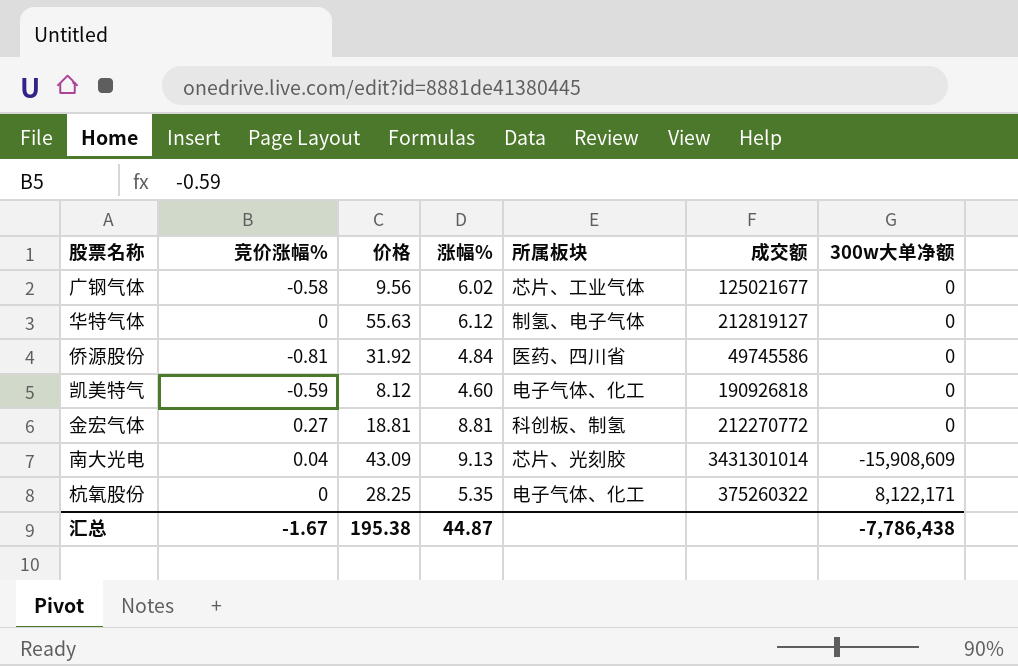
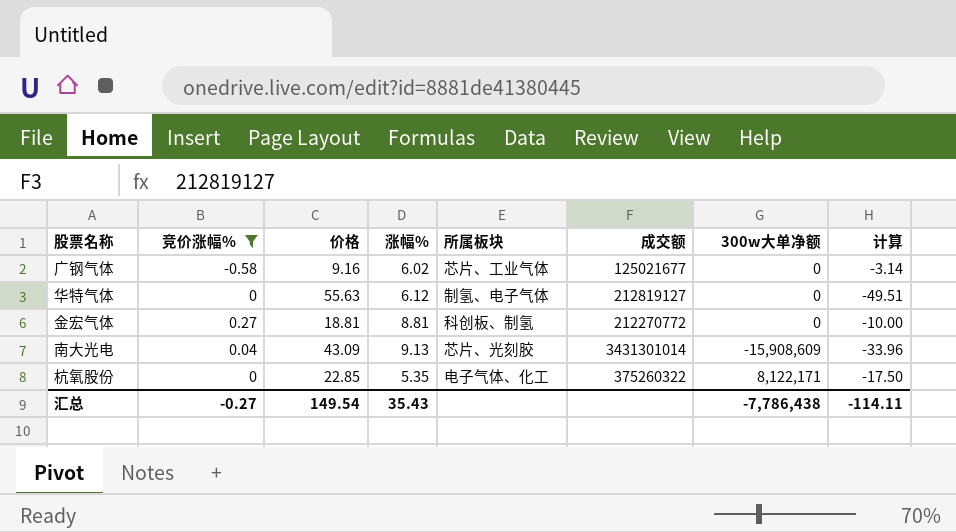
filter: none -> 竞价涨幅% >= -0.58
column 计算 | formula: none -> [涨幅%] - [价格]
广钢气体 | 价格: 9.56 -> 9.16
杭氧股份 | 价格: 28.25 -> 22.85
汇总 | 竞价涨幅%: -1.67 -> -0.27
汇总 | 价格: 195.38 -> 149.54
汇总 | 涨幅%: 44.87 -> 35.43

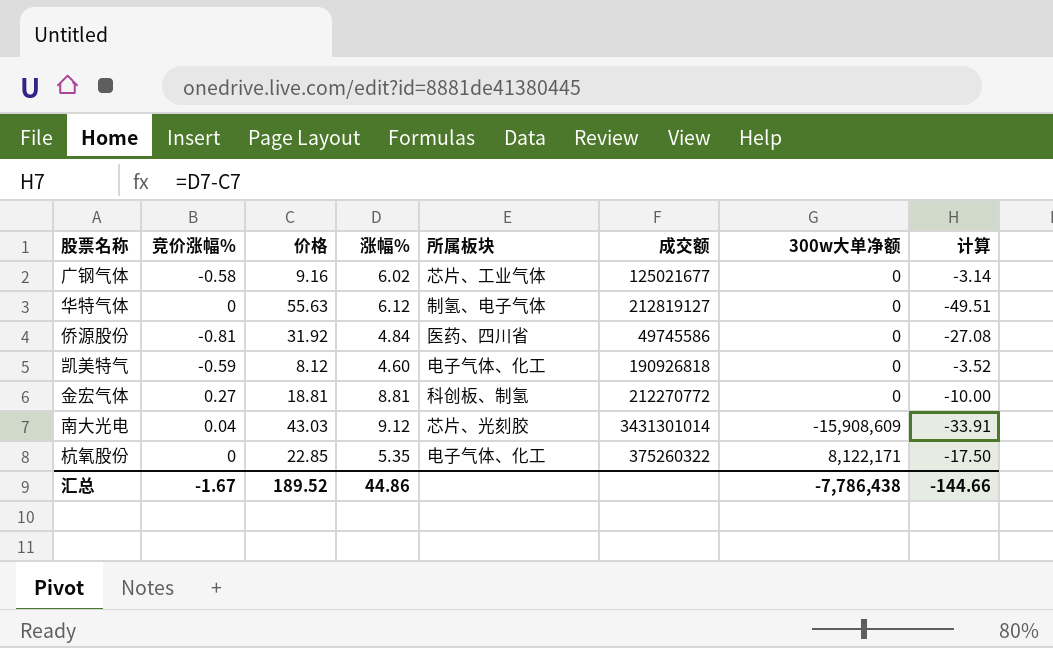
filter: 竞价涨幅% >= -0.58 -> none
南大光电 | 价格: 43.09 -> 43.03
南大光电 | 涨幅%: 9.13 -> 9.12
南大光电 | 计算: -33.96 -> -33.91
汇总 | 竞价涨幅%: -0.27 -> -1.67
汇总 | 价格: 149.54 -> 189.52
汇总 | 涨幅%: 35.43 -> 44.86
汇总 | 计算: -114.11 -> -144.66

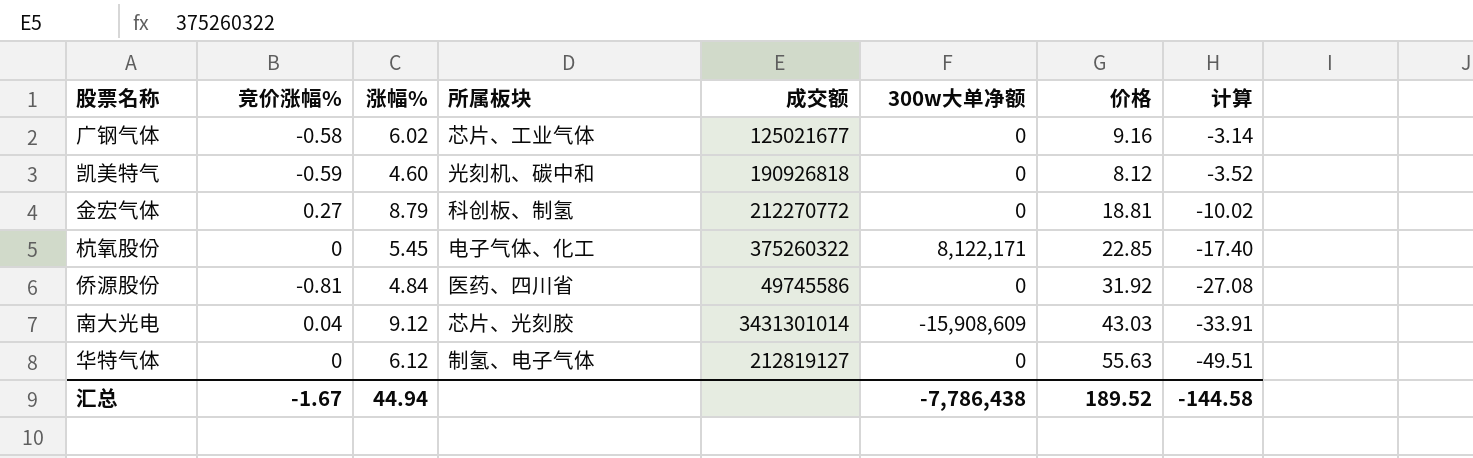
row order: none -> 计算 descending
column 价格 | position: 3 -> 7
凯美特气 | 所属板块: 电子气体、化工 -> 光刻机、碳中和
金宏气体 | 涨幅%: 8.81 -> 8.79
金宏气体 | 计算: -10.00 -> -10.02
杭氧股份 | 涨幅%: 5.35 -> 5.45
杭氧股份 | 计算: -17.50 -> -17.40
汇总 | 涨幅%: 44.86 -> 44.94
汇总 | 计算: -144.66 -> -144.58

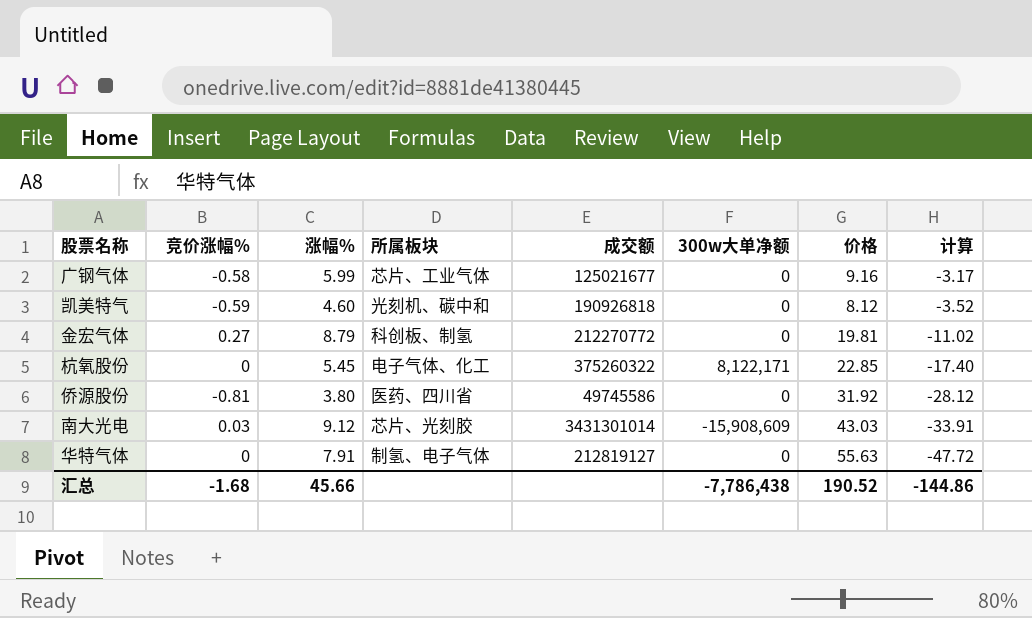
广钢气体 | 涨幅%: 6.02 -> 5.99
广钢气体 | 计算: -3.14 -> -3.17
金宏气体 | 价格: 18.81 -> 19.81
金宏气体 | 计算: -10.02 -> -11.02
侨源股份 | 涨幅%: 4.84 -> 3.80
侨源股份 | 计算: -27.08 -> -28.12
南大光电 | 竞价涨幅%: 0.04 -> 0.03
华特气体 | 涨幅%: 6.12 -> 7.91
华特气体 | 计算: -49.51 -> -47.72
汇总 | 竞价涨幅%: -1.67 -> -1.68
汇总 | 涨幅%: 44.94 -> 45.66
汇总 | 价格: 189.52 -> 190.52
汇总 | 计算: -144.58 -> -144.86

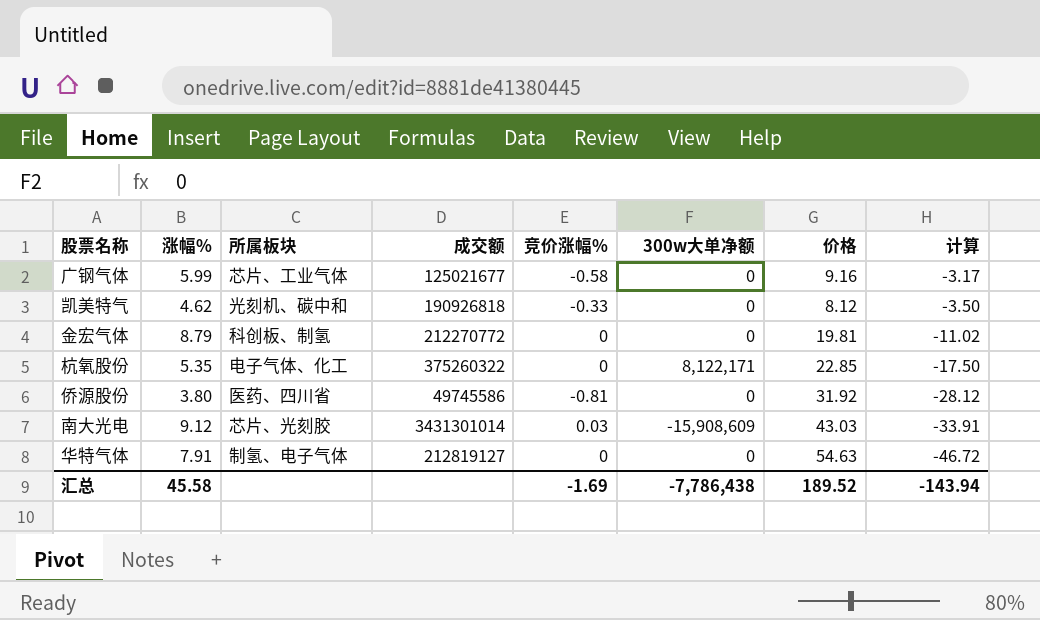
column 竞价涨幅% | position: 2 -> 5
凯美特气 | 涨幅%: 4.60 -> 4.62
凯美特气 | 竞价涨幅%: -0.59 -> -0.33
凯美特气 | 计算: -3.52 -> -3.50
金宏气体 | 竞价涨幅%: 0.27 -> 0
杭氧股份 | 涨幅%: 5.45 -> 5.35
杭氧股份 | 计算: -17.40 -> -17.50
华特气体 | 价格: 55.63 -> 54.63
华特气体 | 计算: -47.72 -> -46.72
汇总 | 涨幅%: 45.66 -> 45.58
汇总 | 竞价涨幅%: -1.68 -> -1.69
汇总 | 价格: 190.52 -> 189.52
汇总 | 计算: -144.86 -> -143.94

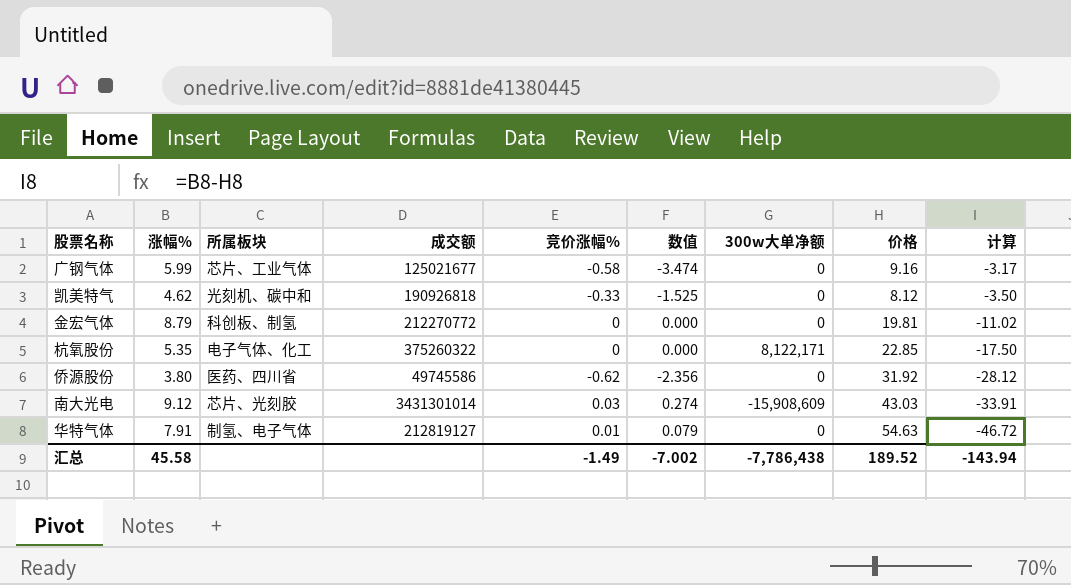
column 数值 | formula: none -> [涨幅%] * [竞价涨幅%]
侨源股份 | 竞价涨幅%: -0.81 -> -0.62
华特气体 | 竞价涨幅%: 0 -> 0.01
汇总 | 竞价涨幅%: -1.69 -> -1.49

